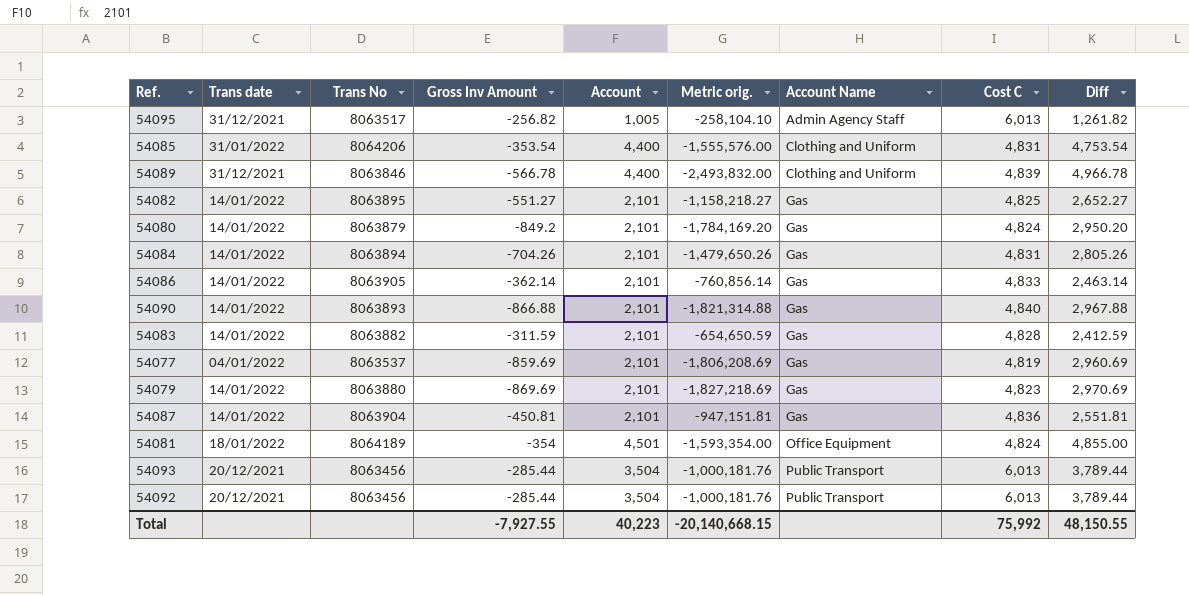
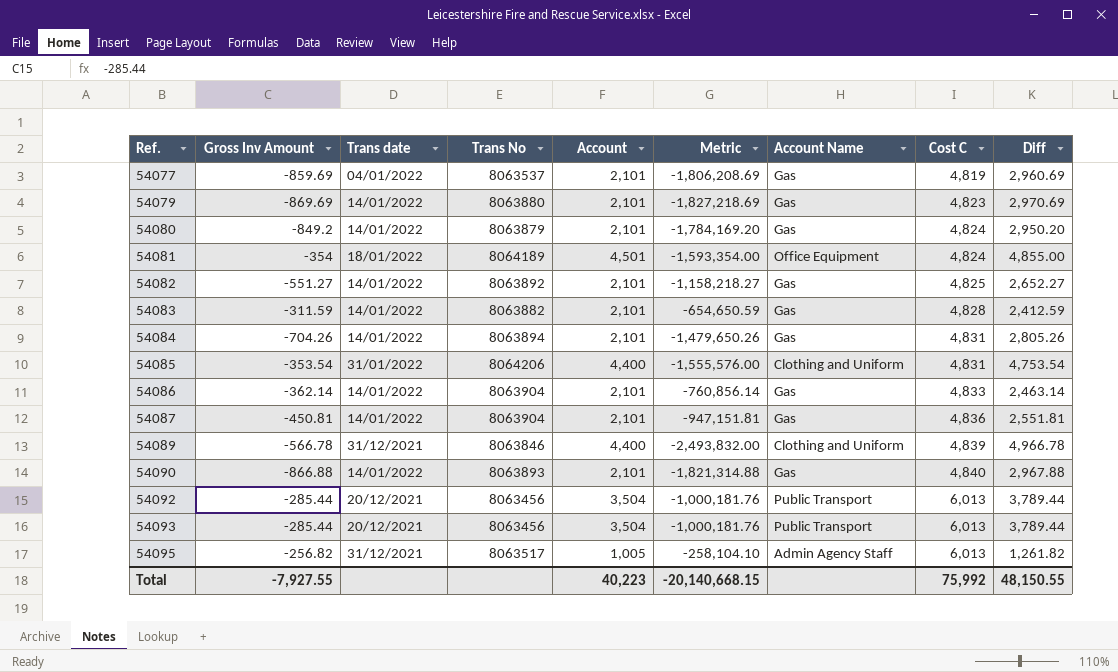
row order: Account Name ascending -> Ref. ascending
column Gross Inv Amount | position: 4 -> 2
column name: Metric orig. -> Metric
54082 | Trans No: 8063895 -> 8063892
54086 | Trans No: 8063905 -> 8063904

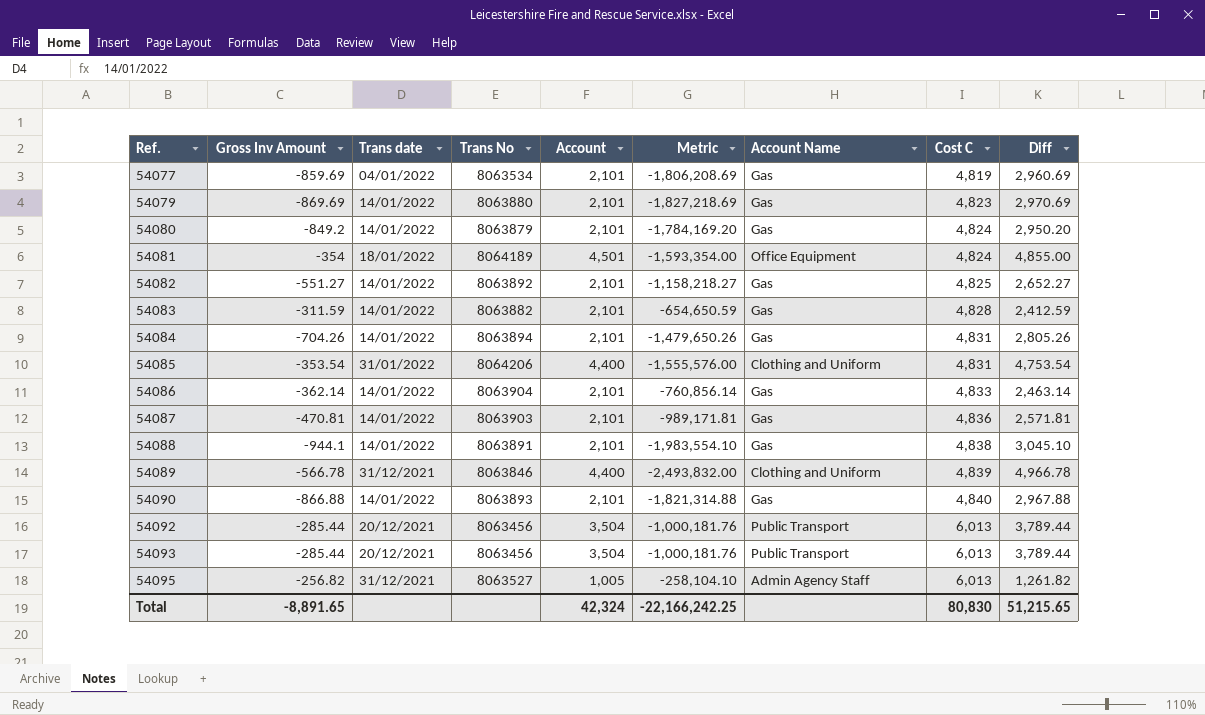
54077 | Trans No: 8063537 -> 8063534
54087 | Gross Inv Amount: -450.81 -> -470.81
54087 | Trans No: 8063904 -> 8063903
54087 | Metric: -947,151.81 -> -989,171.81
54087 | Diff: 2,551.81 -> 2,571.81
row 54088: none -> -944.1 | 14/01/2022 | 8063891 | 2,101 | -1,983,554.10 | Gas | 4,838 | 3,045.10
54095 | Trans No: 8063517 -> 8063527
Total | Gross Inv Amount: -7,927.55 -> -8,891.65
Total | Account: 40,223 -> 42,324
Total | Metric: -20,140,668.15 -> -22,166,242.25
Total | Cost C: 75,992 -> 80,830
Total | Diff: 48,150.55 -> 51,215.65

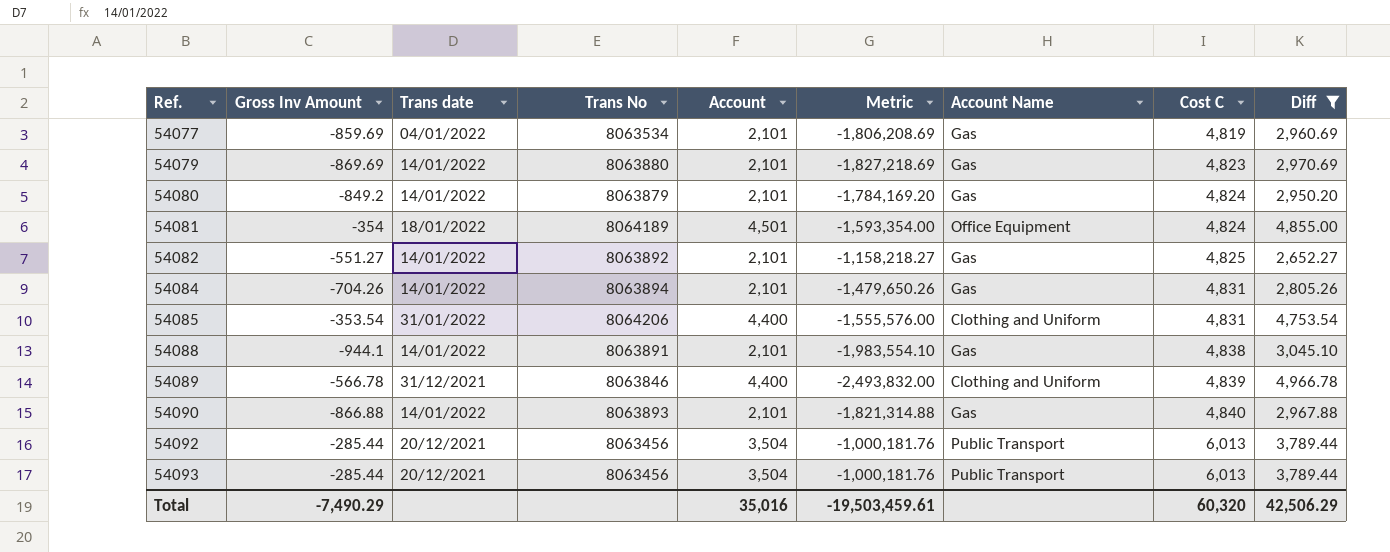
filter: none -> Diff >= 2,652.27
Total | Gross Inv Amount: -8,891.65 -> -7,490.29
Total | Account: 42,324 -> 35,016
Total | Metric: -22,166,242.25 -> -19,503,459.61
Total | Cost C: 80,830 -> 60,320
Total | Diff: 51,215.65 -> 42,506.29

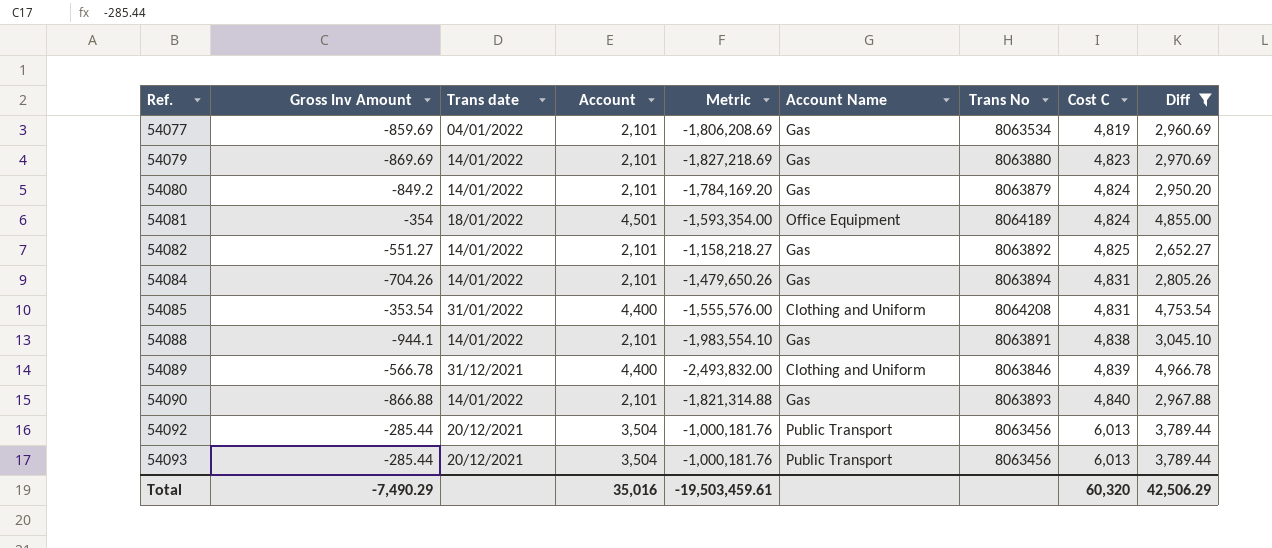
column Trans No | position: 4 -> 7
54085 | Trans No: 8064206 -> 8064208

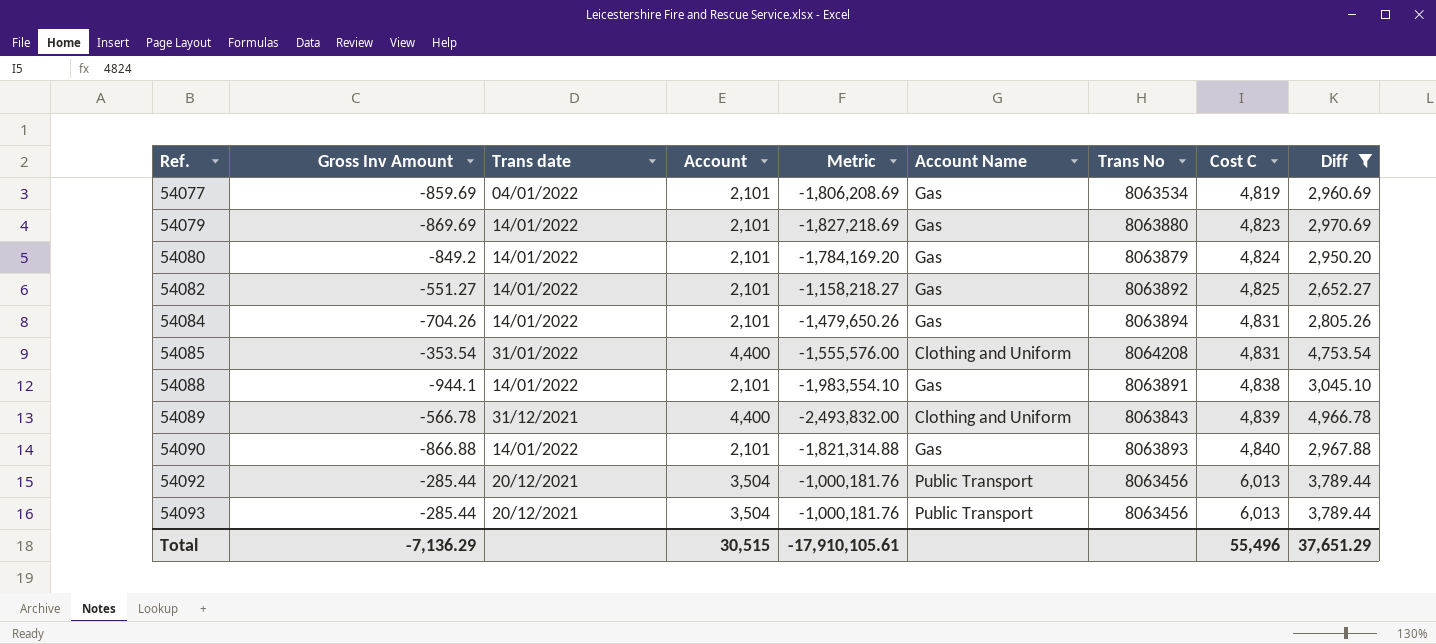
row 54081: -354 | 18/01/2022 | 4,501 | -1,593,354.00 | Office Equipment | 8064189 | 4,824 | 4,855.00 -> none
54089 | Trans No: 8063846 -> 8063843
Total | Gross Inv Amount: -7,490.29 -> -7,136.29
Total | Account: 35,016 -> 30,515
Total | Metric: -19,503,459.61 -> -17,910,105.61
Total | Cost C: 60,320 -> 55,496
Total | Diff: 42,506.29 -> 37,651.29

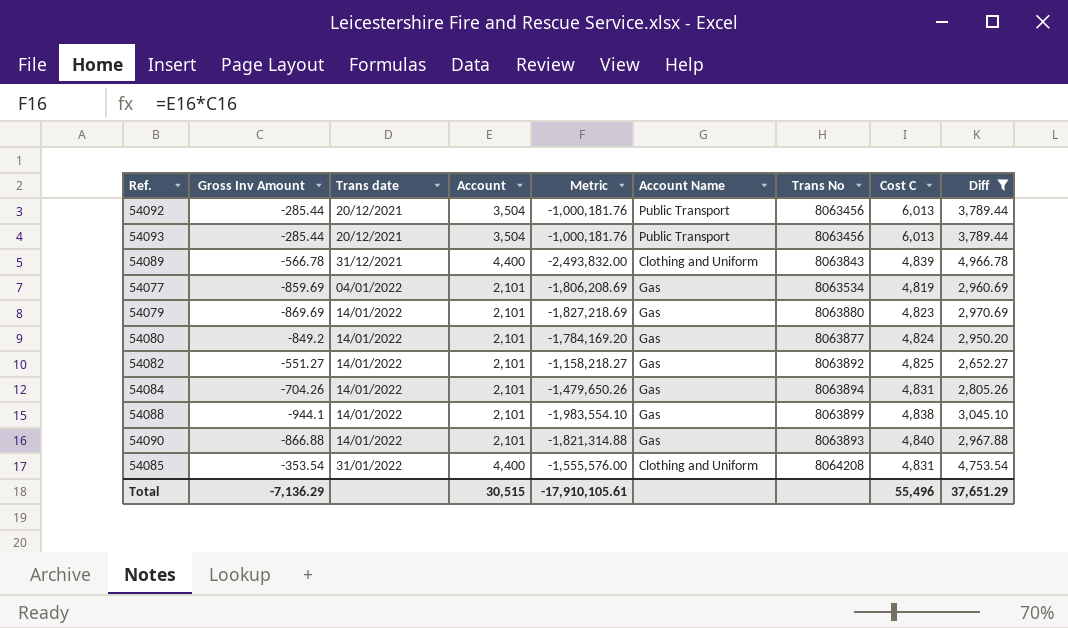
row order: Ref. ascending -> Trans date ascending
54080 | Trans No: 8063879 -> 8063877
54088 | Trans No: 8063891 -> 8063899

